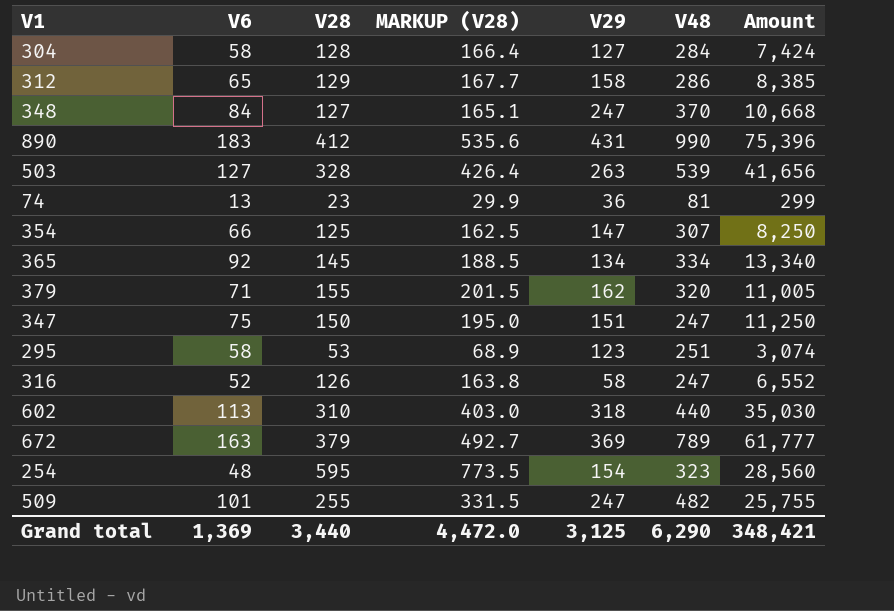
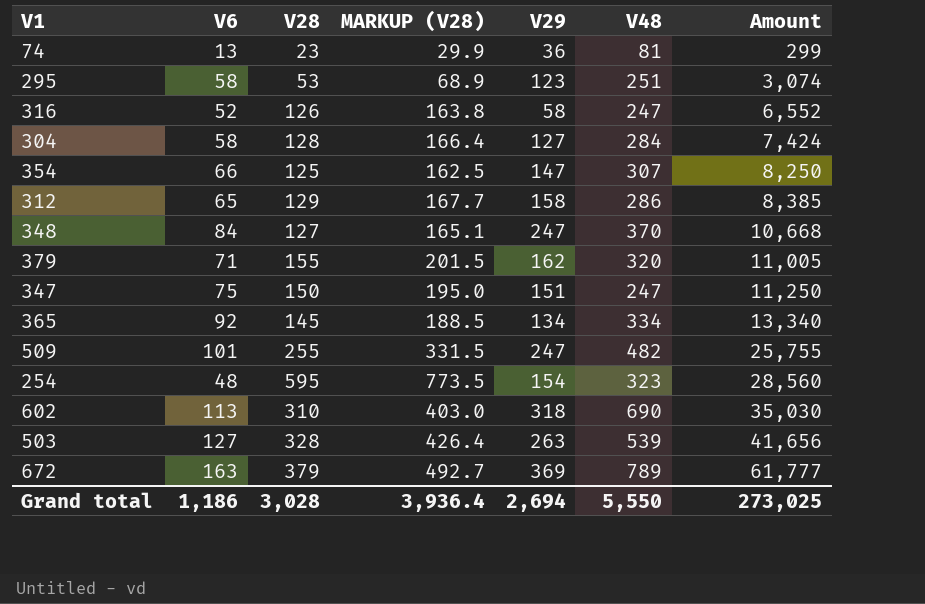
row order: none -> Amount ascending
row 890: 183 | 412 | 535.6 | 431 | 990 | 75,396 -> none
602 | V48: 440 -> 690
Grand total | V6: 1,369 -> 1,186
Grand total | V28: 3,440 -> 3,028
Grand total | MARKUP (V28): 4,472.0 -> 3,936.4
Grand total | V29: 3,125 -> 2,694
Grand total | V48: 6,290 -> 5,550
Grand total | Amount: 348,421 -> 273,025

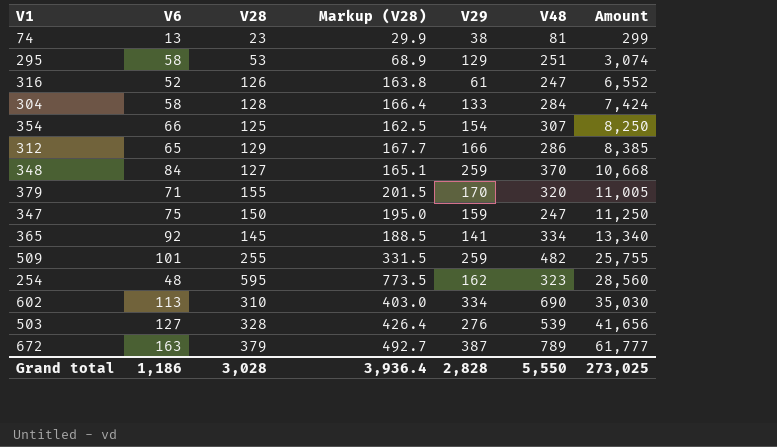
column name: MARKUP (V28) -> Markup (V28)
74 | V29: 36 -> 38
295 | V29: 123 -> 129
316 | V29: 58 -> 61
304 | V29: 127 -> 133
354 | V29: 147 -> 154
312 | V29: 158 -> 166
348 | V29: 247 -> 259
379 | V29: 162 -> 170
347 | V29: 151 -> 159
365 | V29: 134 -> 141
509 | V29: 247 -> 259
254 | V29: 154 -> 162
602 | V29: 318 -> 334
503 | V29: 263 -> 276
672 | V29: 369 -> 387
Grand total | V29: 2,694 -> 2,828

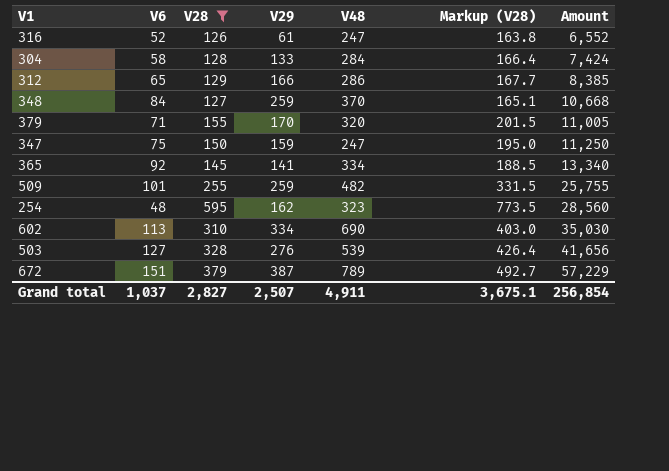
filter: none -> V28 >= 126
column Markup (V28) | position: 4 -> 6
672 | V6: 163 -> 151
672 | Amount: 61,777 -> 57,229
Grand total | V6: 1,186 -> 1,037
Grand total | V28: 3,028 -> 2,827
Grand total | V29: 2,828 -> 2,507
Grand total | V48: 5,550 -> 4,911
Grand total | Markup (V28): 3,936.4 -> 3,675.1
Grand total | Amount: 273,025 -> 256,854

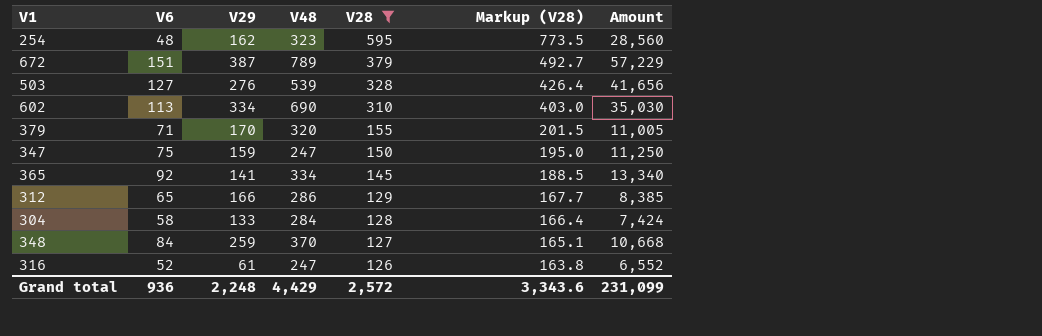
row order: Amount ascending -> V28 descending
column V28 | position: 3 -> 5
row 509: 101 | 255 | 259 | 482 | 331.5 | 25,755 -> none
Grand total | V6: 1,037 -> 936
Grand total | V29: 2,507 -> 2,248
Grand total | V48: 4,911 -> 4,429
Grand total | V28: 2,827 -> 2,572
Grand total | Markup (V28): 3,675.1 -> 3,343.6
Grand total | Amount: 256,854 -> 231,099

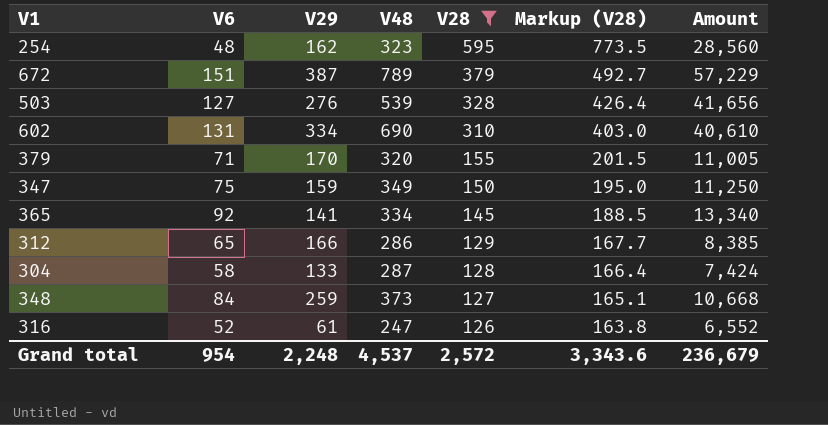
602 | V6: 113 -> 131
602 | Amount: 35,030 -> 40,610
347 | V48: 247 -> 349
304 | V48: 284 -> 287
348 | V48: 370 -> 373
Grand total | V6: 936 -> 954
Grand total | V48: 4,429 -> 4,537
Grand total | Amount: 231,099 -> 236,679

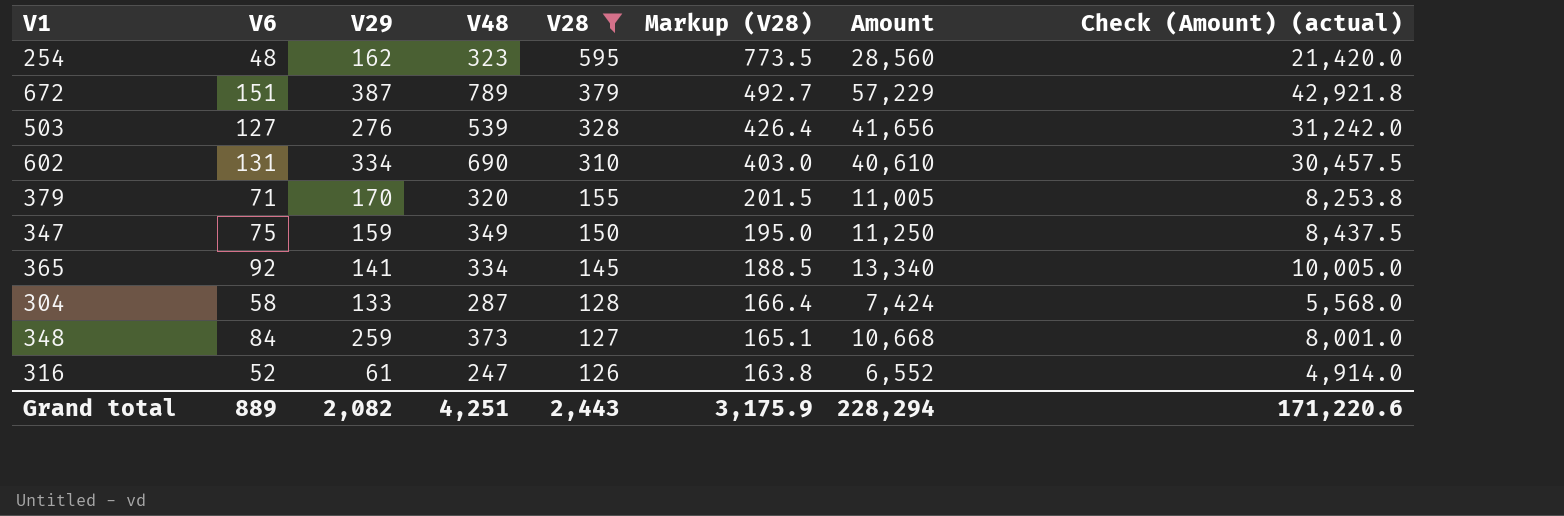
column Check (Amount) (actual) | formula: none -> [Amount] * 0.75
row 312: 65 | 166 | 286 | 129 | 167.7 | 8,385 -> none
Grand total | V6: 954 -> 889
Grand total | V29: 2,248 -> 2,082
Grand total | V48: 4,537 -> 4,251
Grand total | V28: 2,572 -> 2,443
Grand total | Markup (V28): 3,343.6 -> 3,175.9
Grand total | Amount: 236,679 -> 228,294

